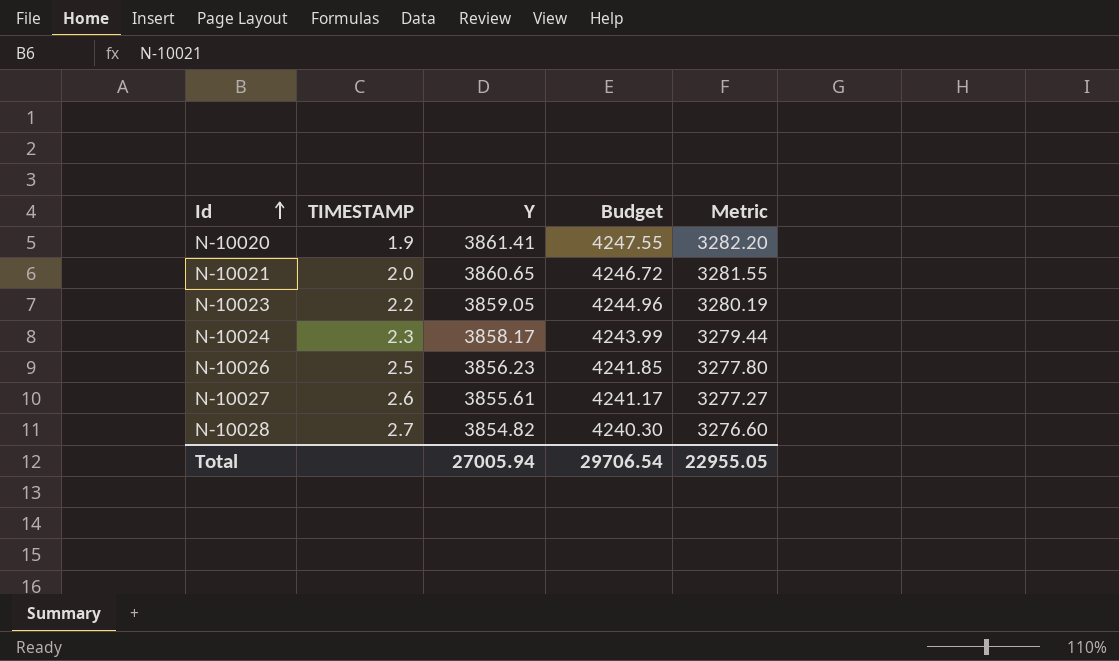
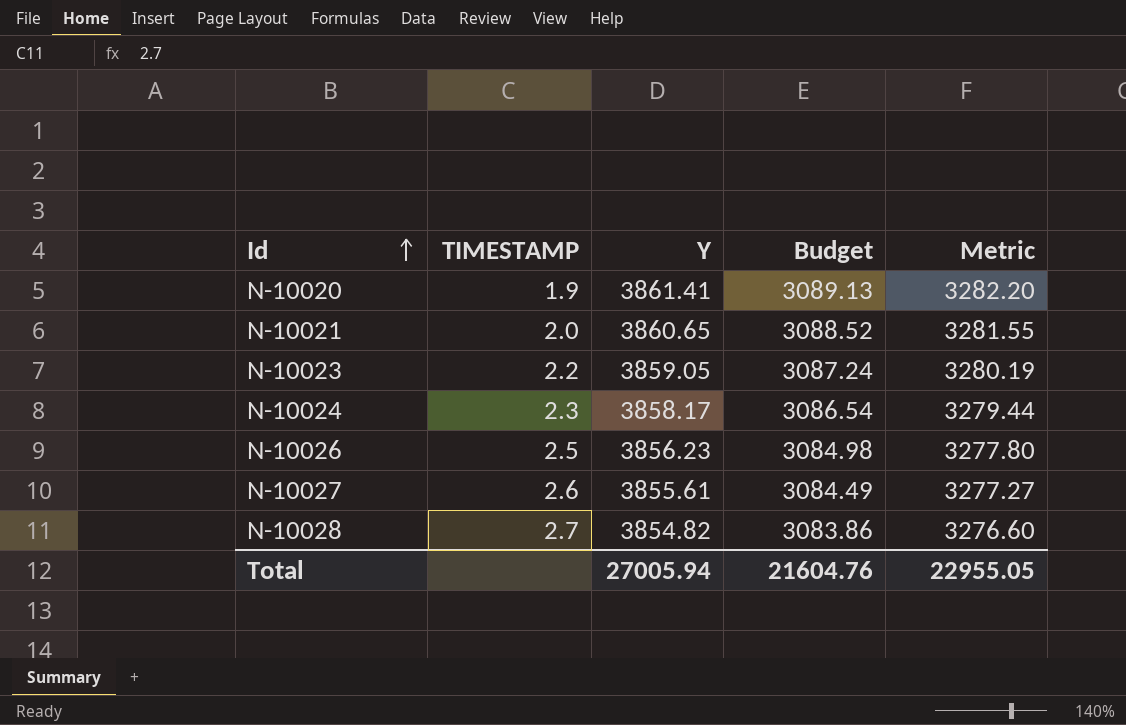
column Budget | formula: [Y] * 1.1 -> [Y] * 0.8
Total | Budget: 29706.54 -> 21604.76

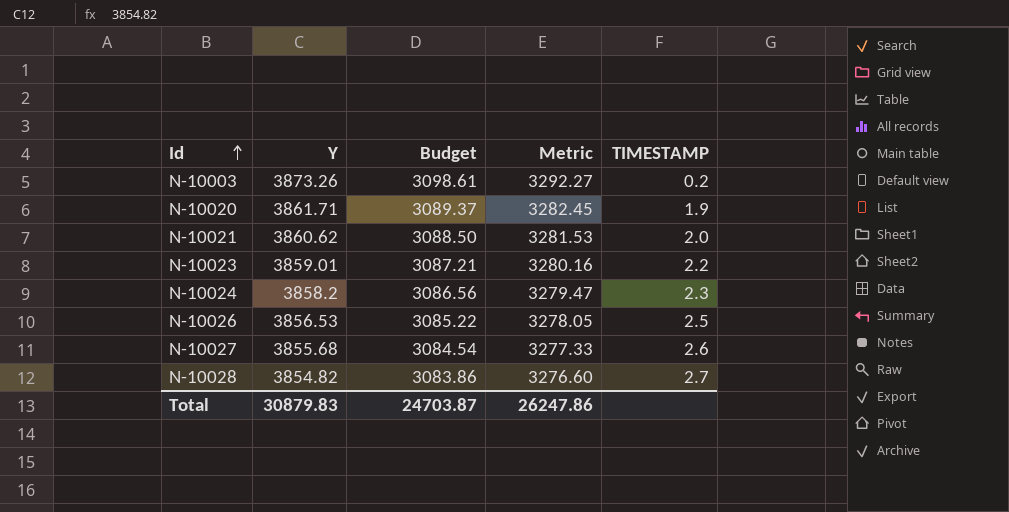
column TIMESTAMP | position: 2 -> 5
row N-10003: none -> 3873.26 | 3098.61 | 3292.27 | 0.2
N-10020 | Y: 3861.41 -> 3861.71
N-10020 | Budget: 3089.13 -> 3089.37
N-10020 | Metric: 3282.20 -> 3282.45
N-10021 | Y: 3860.65 -> 3860.62
N-10021 | Budget: 3088.52 -> 3088.50
N-10021 | Metric: 3281.55 -> 3281.53
N-10023 | Y: 3859.05 -> 3859.01
N-10023 | Budget: 3087.24 -> 3087.21
N-10023 | Metric: 3280.19 -> 3280.16
N-10024 | Y: 3858.17 -> 3858.2
N-10024 | Budget: 3086.54 -> 3086.56
N-10024 | Metric: 3279.44 -> 3279.47
N-10026 | Y: 3856.23 -> 3856.53
N-10026 | Budget: 3084.98 -> 3085.22
N-10026 | Metric: 3277.80 -> 3278.05
N-10027 | Y: 3855.61 -> 3855.68
N-10027 | Budget: 3084.49 -> 3084.54
N-10027 | Metric: 3277.27 -> 3277.33
Total | Y: 27005.94 -> 30879.83
Total | Budget: 21604.76 -> 24703.87
Total | Metric: 22955.05 -> 26247.86

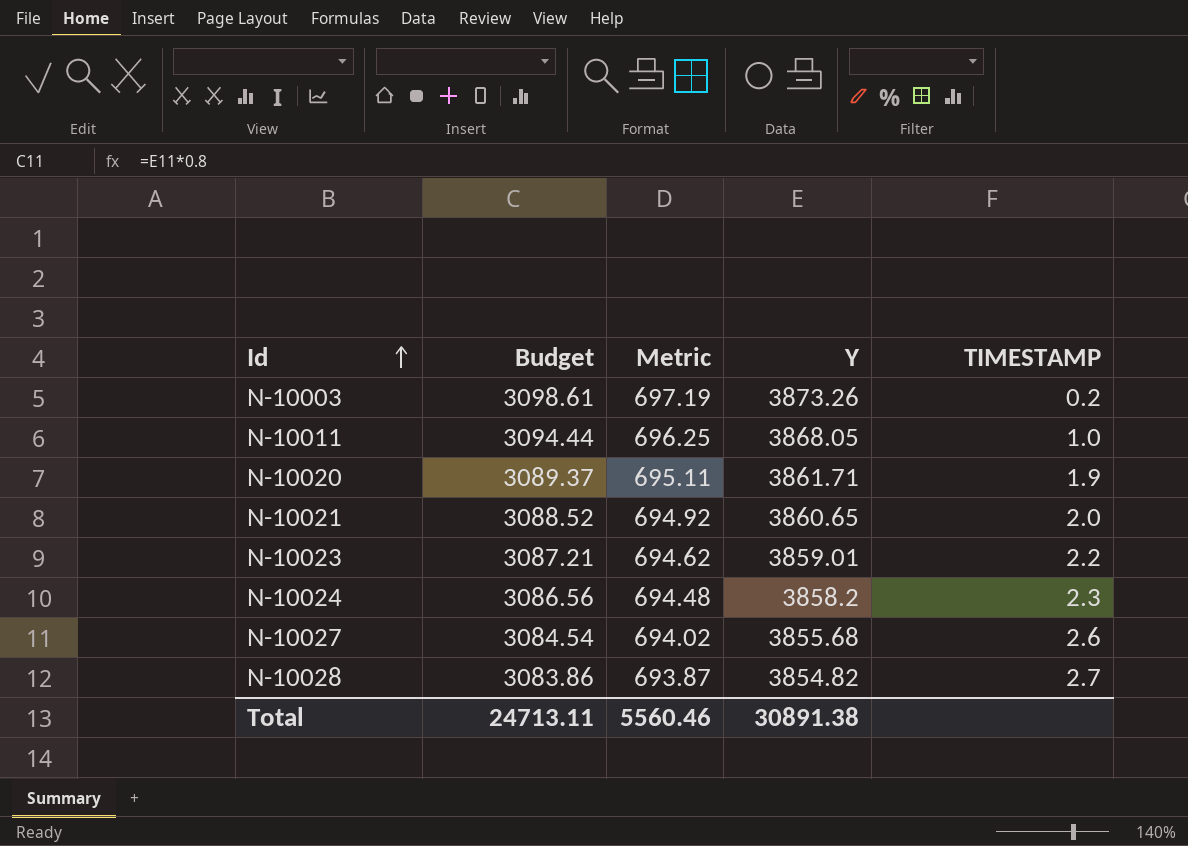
column Metric | formula: [Y] * 0.85 -> [Y] * 0.18
column Y | position: 2 -> 4
row N-10026: 3856.53 | 3085.22 | 3278.05 | 2.5 -> none
row N-10011: none -> 3094.44 | 696.25 | 3868.05 | 1.0
N-10021 | Budget: 3088.50 -> 3088.52
N-10021 | Y: 3860.62 -> 3860.65
Total | Budget: 24703.87 -> 24713.11
Total | Metric: 26247.86 -> 5560.46
Total | Y: 30879.83 -> 30891.38

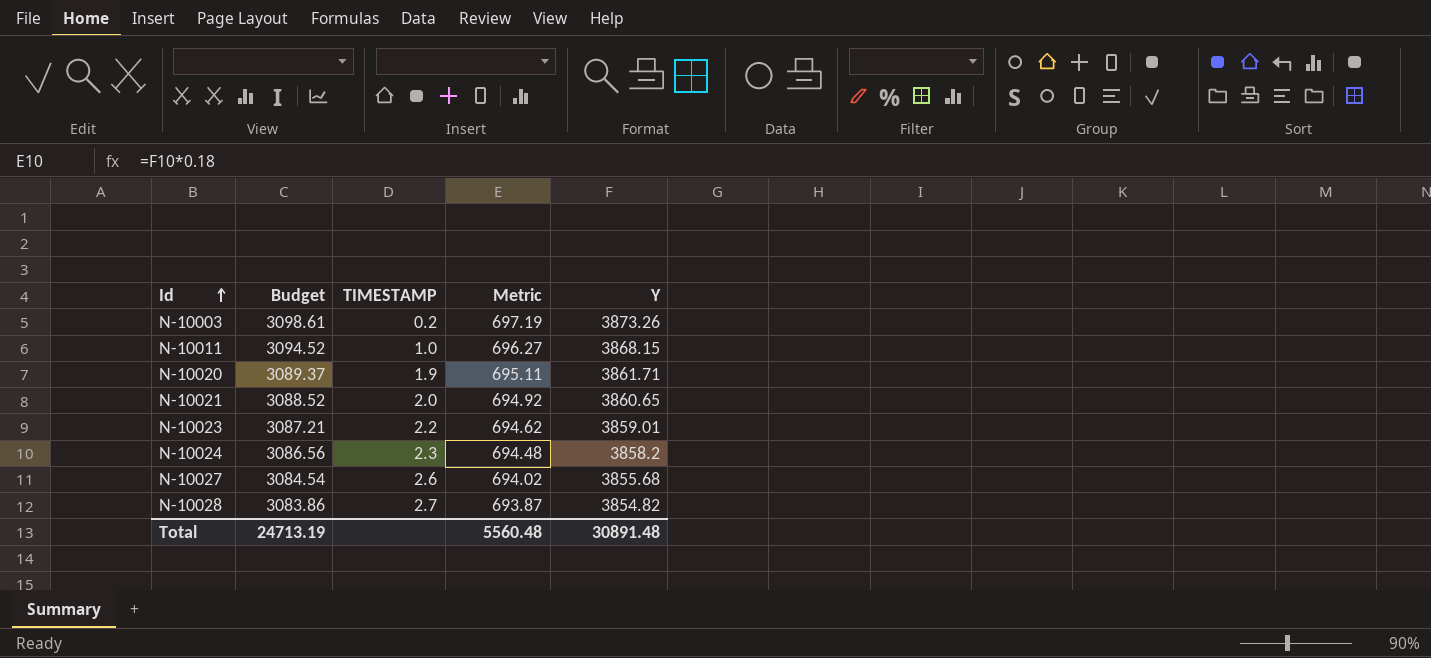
column TIMESTAMP | position: 5 -> 3
N-10011 | Budget: 3094.44 -> 3094.52
N-10011 | Metric: 696.25 -> 696.27
N-10011 | Y: 3868.05 -> 3868.15
Total | Budget: 24713.11 -> 24713.19
Total | Metric: 5560.46 -> 5560.48
Total | Y: 30891.38 -> 30891.48

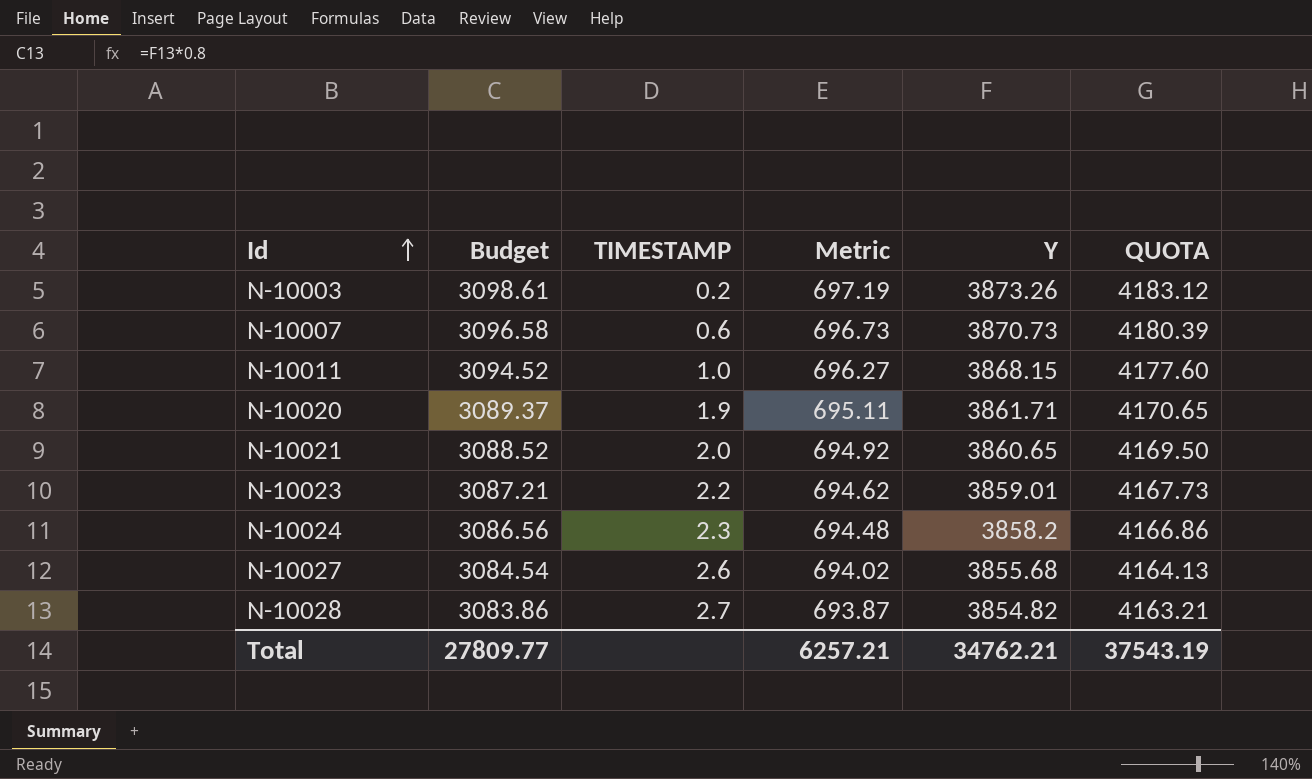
column QUOTA | formula: none -> [Y] * 1.08
row N-10007: none -> 3096.58 | 0.6 | 696.73 | 3870.73 | 4180.39
Total | Budget: 24713.19 -> 27809.77
Total | Metric: 5560.48 -> 6257.21
Total | Y: 30891.48 -> 34762.21

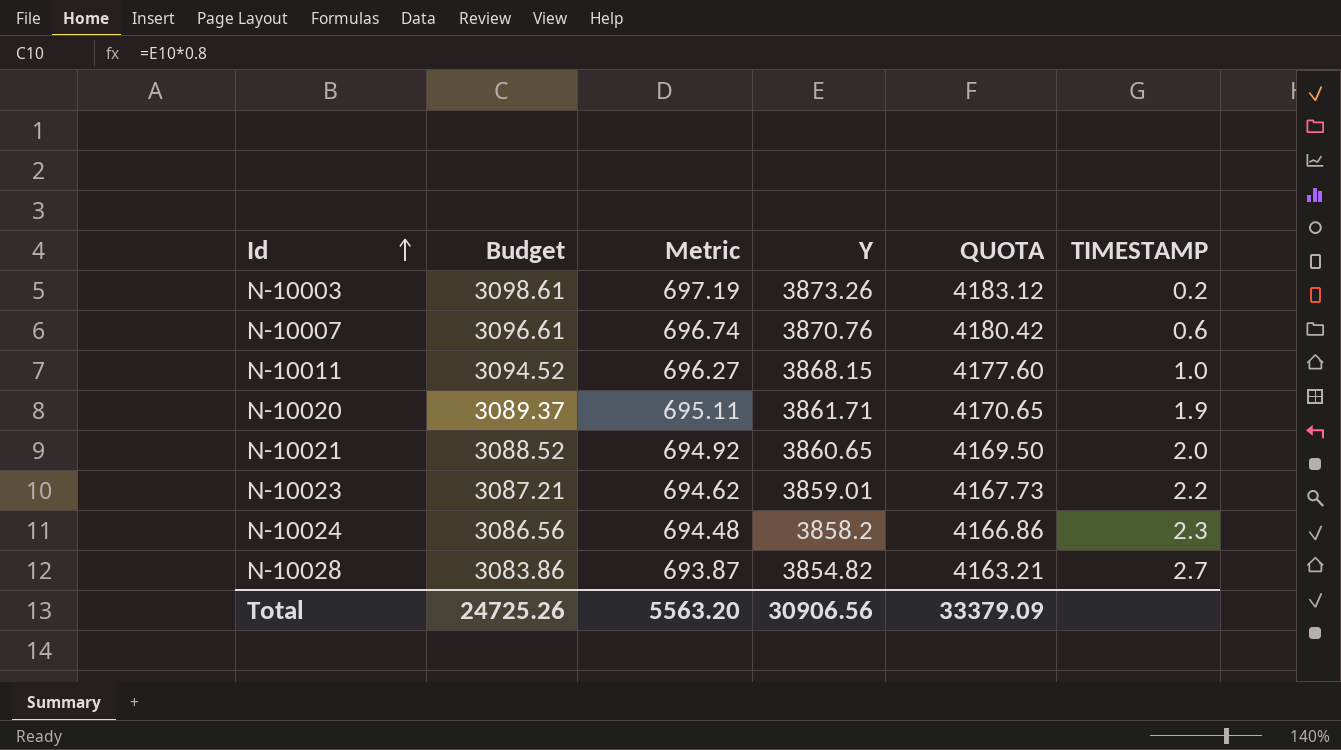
column TIMESTAMP | position: 3 -> 6
row N-10027: 3084.54 | 2.6 | 694.02 | 3855.68 | 4164.13 -> none
N-10007 | Budget: 3096.58 -> 3096.61
N-10007 | Metric: 696.73 -> 696.74
N-10007 | Y: 3870.73 -> 3870.76
N-10007 | QUOTA: 4180.39 -> 4180.42
Total | Budget: 27809.77 -> 24725.26
Total | Metric: 6257.21 -> 5563.20
Total | Y: 34762.21 -> 30906.56
Total | QUOTA: 37543.19 -> 33379.09

